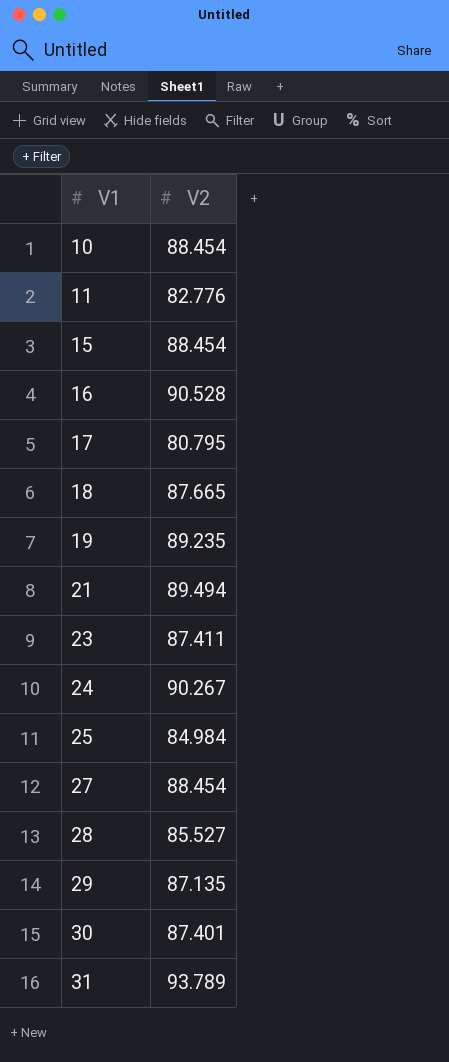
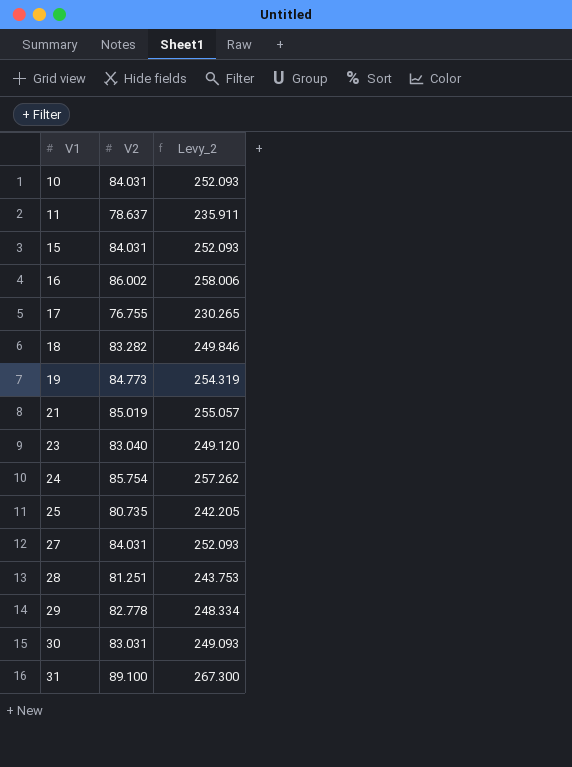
column Levy_2 | formula: none -> [V2] * 3
10 | V2: 88.454 -> 84.031
11 | V2: 82.776 -> 78.637
15 | V2: 88.454 -> 84.031
16 | V2: 90.528 -> 86.002
17 | V2: 80.795 -> 76.755
18 | V2: 87.665 -> 83.282
19 | V2: 89.235 -> 84.773
21 | V2: 89.494 -> 85.019
23 | V2: 87.411 -> 83.040
24 | V2: 90.267 -> 85.754
25 | V2: 84.984 -> 80.735
27 | V2: 88.454 -> 84.031
28 | V2: 85.527 -> 81.251
29 | V2: 87.135 -> 82.778
30 | V2: 87.401 -> 83.031
31 | V2: 93.789 -> 89.100

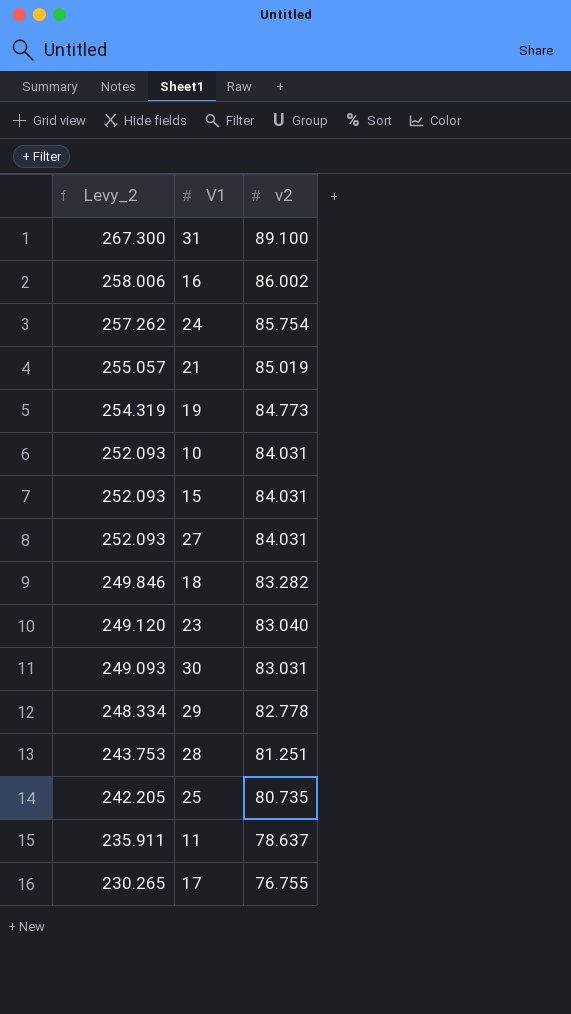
row order: V1 ascending -> Levy_2 descending
column Levy_2 | position: 3 -> 1
column name: V2 -> v2

